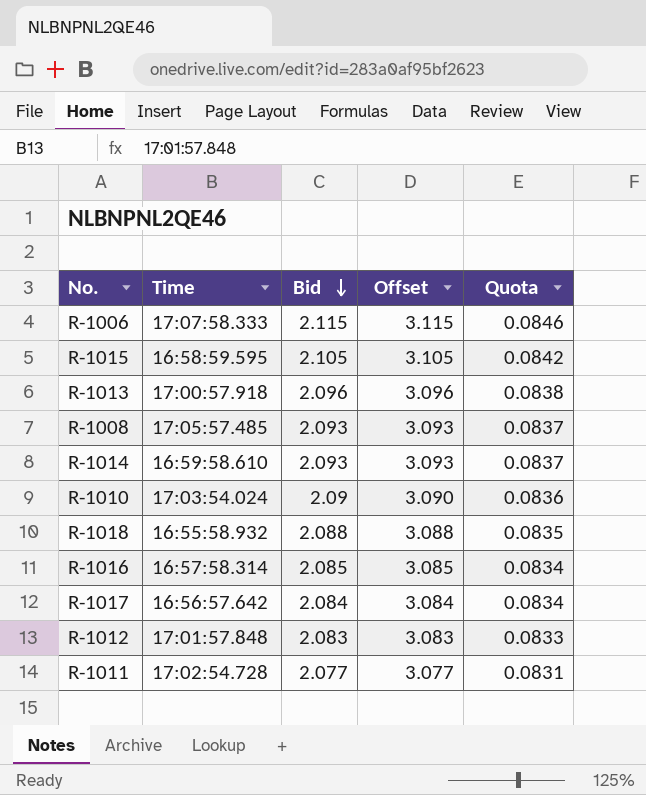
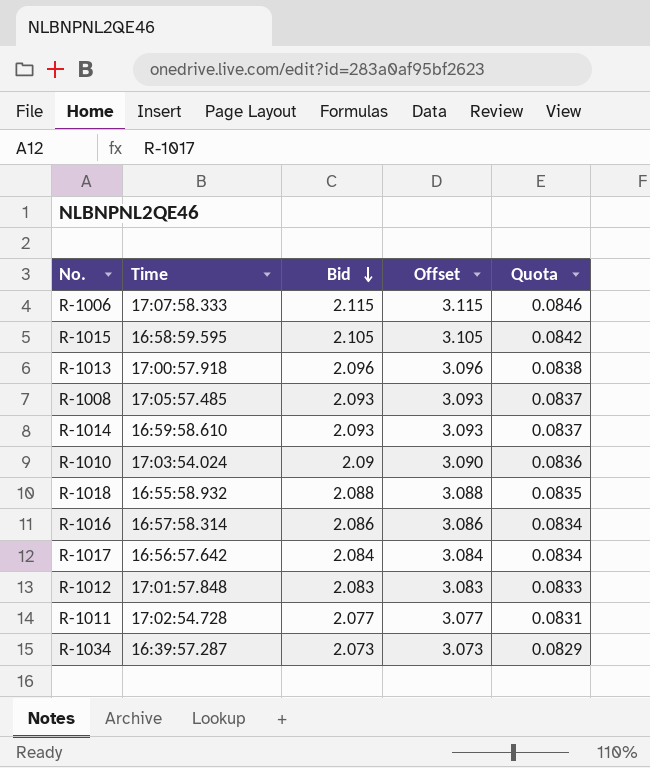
R-1016 | Bid: 2.085 -> 2.086
R-1016 | Offset: 3.085 -> 3.086
row R-1034: none -> 16:39:57.287 | 2.073 | 3.073 | 0.0829

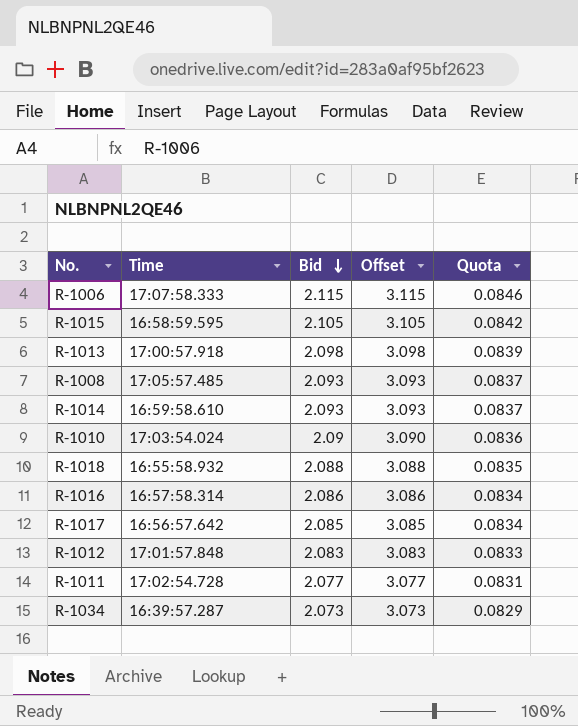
R-1013 | Bid: 2.096 -> 2.098
R-1013 | Offset: 3.096 -> 3.098
R-1013 | Quota: 0.0838 -> 0.0839
R-1017 | Bid: 2.084 -> 2.085
R-1017 | Offset: 3.084 -> 3.085

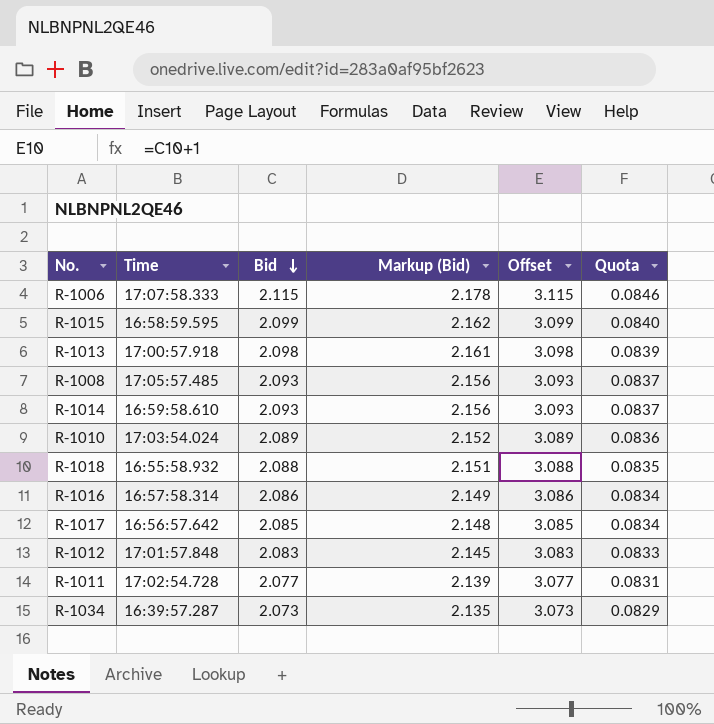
column Markup (Bid) | formula: none -> [Bid] * 1.03
R-1015 | Bid: 2.105 -> 2.099
R-1015 | Offset: 3.105 -> 3.099
R-1015 | Quota: 0.0842 -> 0.0840
R-1010 | Bid: 2.09 -> 2.089
R-1010 | Offset: 3.090 -> 3.089

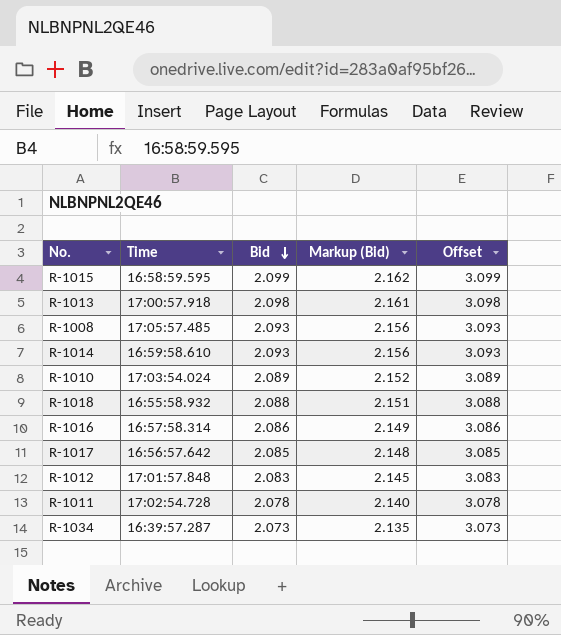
column Quota | formula: [Bid] * 0.04 -> none
row R-1006: 17:07:58.333 | 2.115 | 2.178 | 3.115 | 0.0846 -> none
R-1011 | Bid: 2.077 -> 2.078
R-1011 | Markup (Bid): 2.139 -> 2.140
R-1011 | Offset: 3.077 -> 3.078

